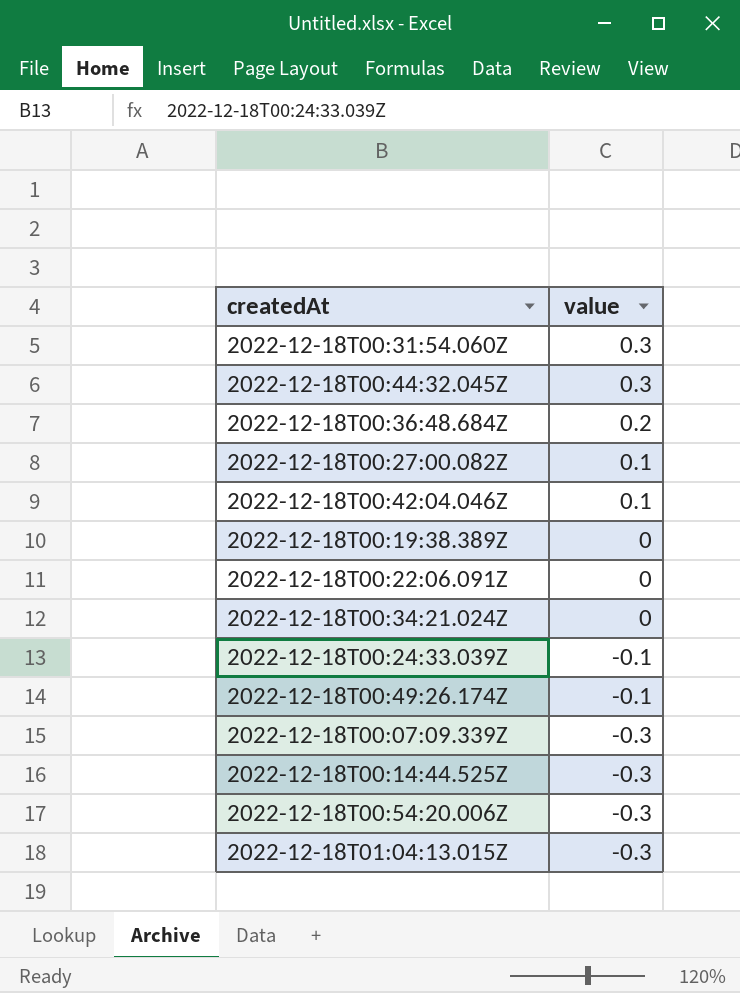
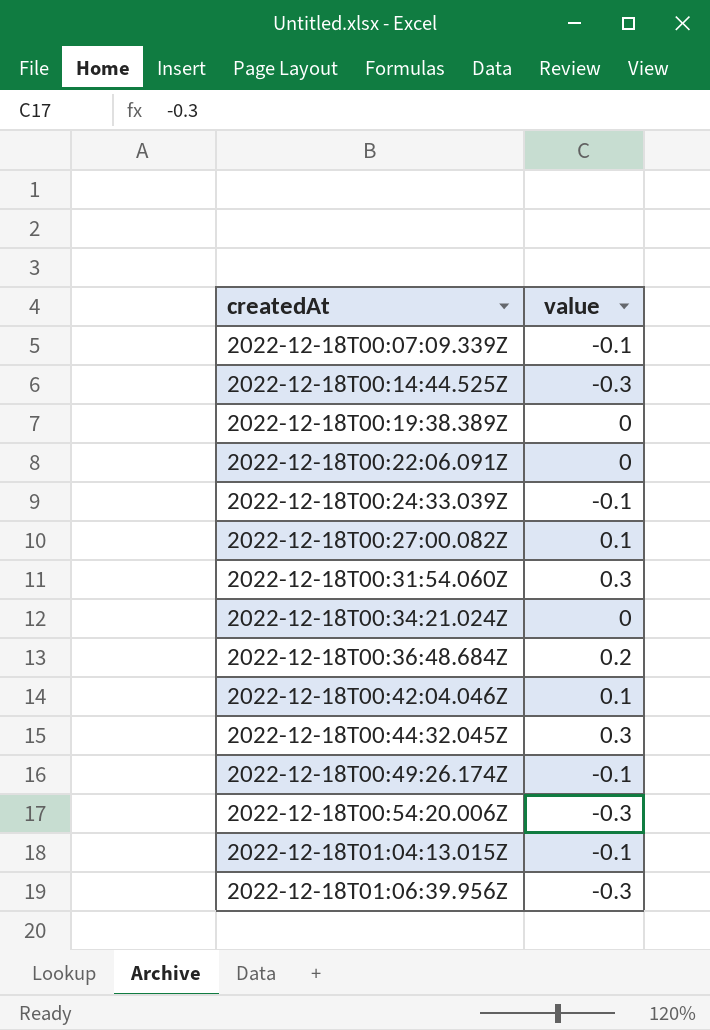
row order: value descending -> createdAt ascending
2022-12-18T00:07:09.339Z | value: -0.3 -> -0.1
2022-12-18T01:04:13.015Z | value: -0.3 -> -0.1
row 2022-12-18T01:06:39.956Z: none -> -0.3

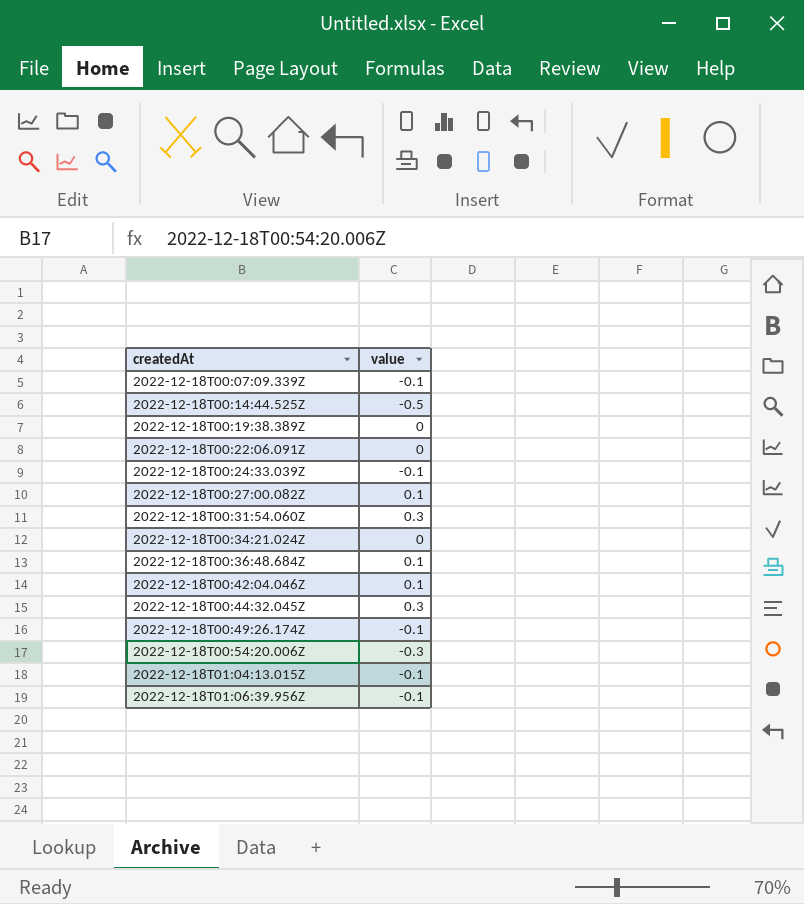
2022-12-18T00:14:44.525Z | value: -0.3 -> -0.5
2022-12-18T00:36:48.684Z | value: 0.2 -> 0.1
2022-12-18T01:06:39.956Z | value: -0.3 -> -0.1

